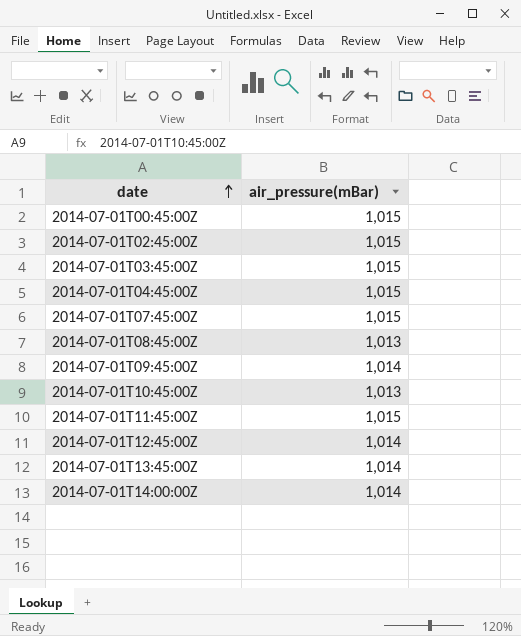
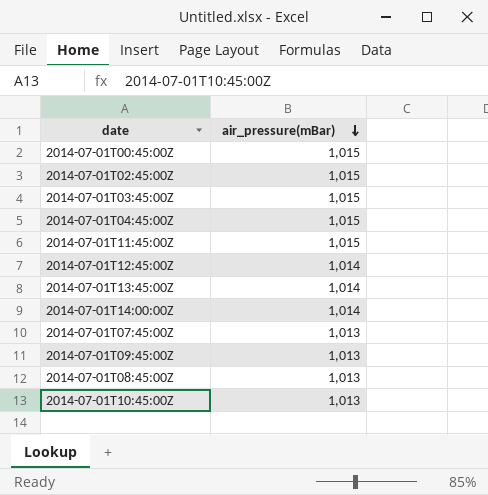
row order: date ascending -> air_pressure(mBar) descending
2014-07-01T07:45:00Z | air_pressure(mBar): 1,015 -> 1,013
2014-07-01T09:45:00Z | air_pressure(mBar): 1,014 -> 1,013

